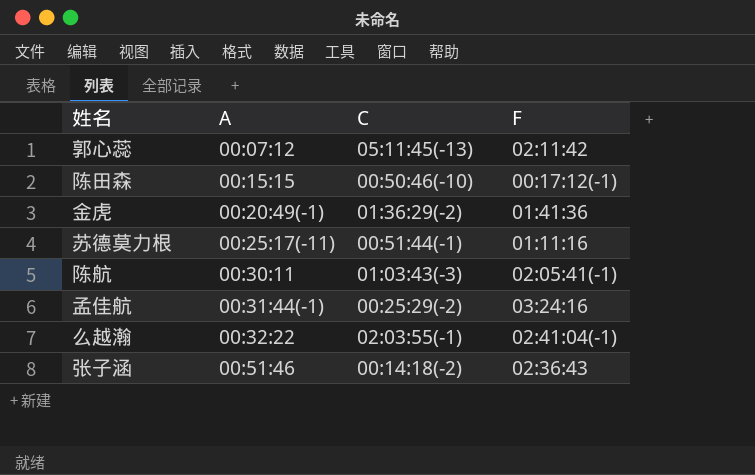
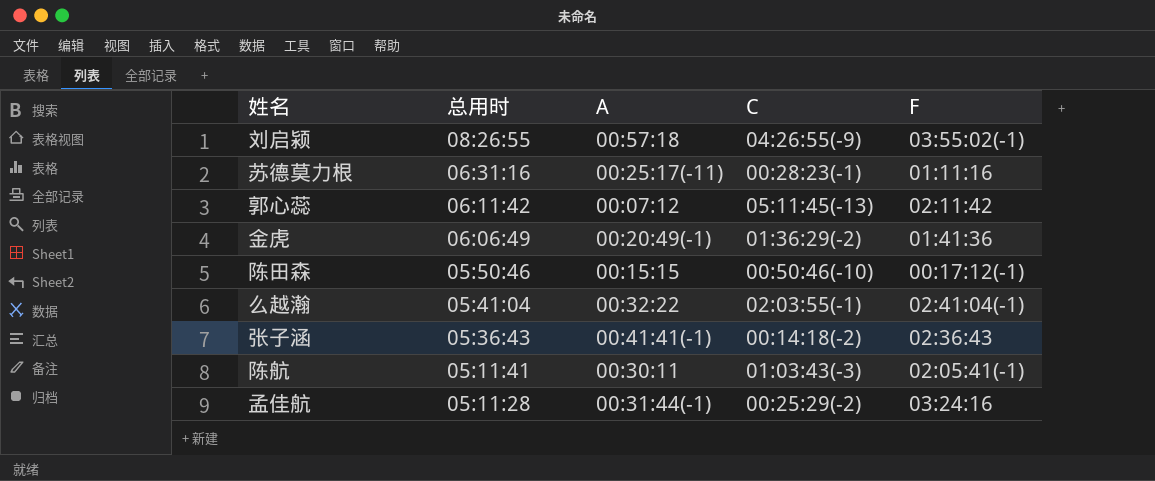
row order: A ascending -> 总用时 descending
column 总用时 | position: none -> 2
row 刘启颍: none -> 08:26:55 | 00:57:18 | 04:26:55(-9) | 03:55:02(-1)
苏德莫力根 | C: 00:51:44(-1) -> 00:28:23(-1)
张子涵 | A: 00:51:46 -> 00:41:41(-1)

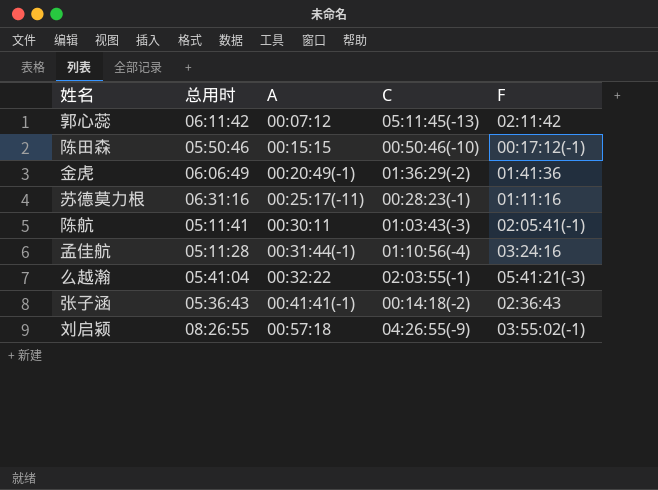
row order: 总用时 descending -> A ascending
孟佳航 | C: 00:25:29(-2) -> 01:10:56(-4)
么越瀚 | F: 02:41:04(-1) -> 05:41:21(-3)

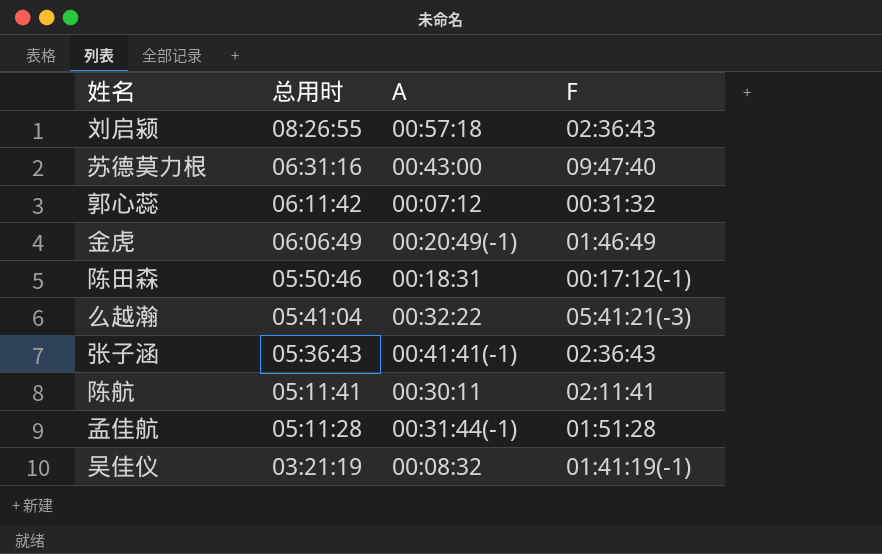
row order: A ascending -> 总用时 descending
column C | position: 4 -> none
刘启颍 | F: 03:55:02(-1) -> 02:36:43
苏德莫力根 | A: 00:25:17(-11) -> 00:43:00
苏德莫力根 | F: 01:11:16 -> 09:47:40
郭心蕊 | F: 02:11:42 -> 00:31:32
金虎 | F: 01:41:36 -> 01:46:49
陈田森 | A: 00:15:15 -> 00:18:31
陈航 | F: 02:05:41(-1) -> 02:11:41
孟佳航 | F: 03:24:16 -> 01:51:28
row 吴佳仪: none -> 03:21:19 | 00:08:32 | 01:41:19(-1)

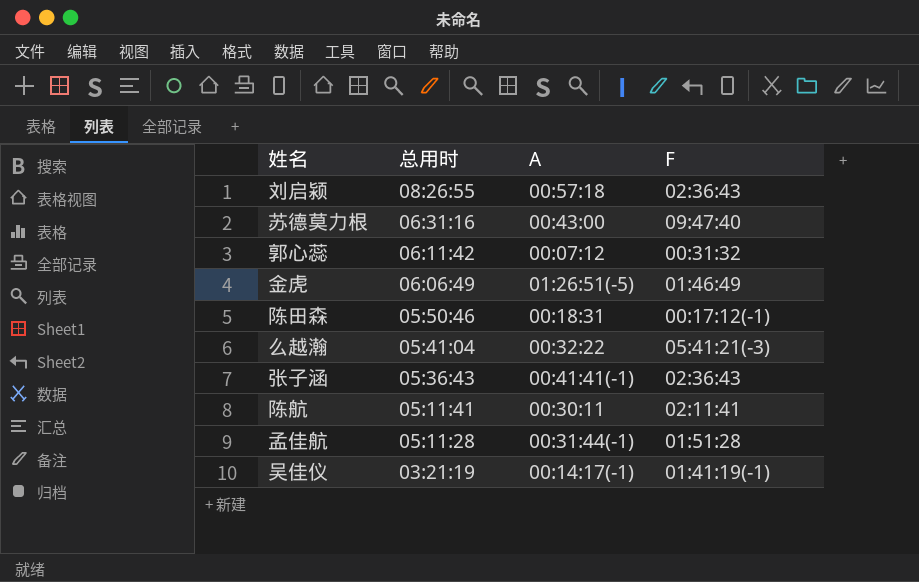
金虎 | A: 00:20:49(-1) -> 01:26:51(-5)
吴佳仪 | A: 00:08:32 -> 00:14:17(-1)

